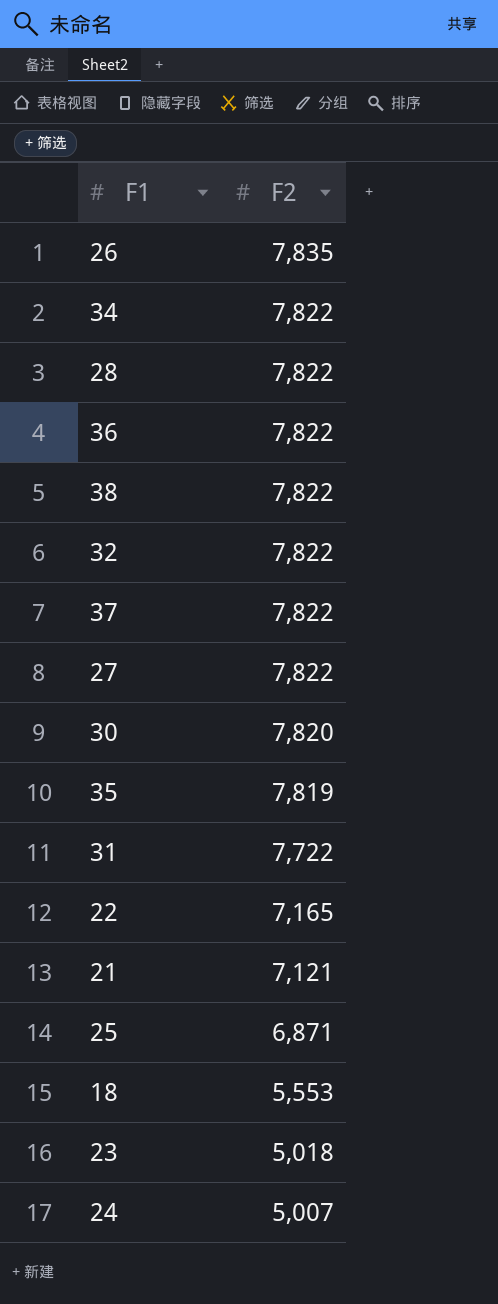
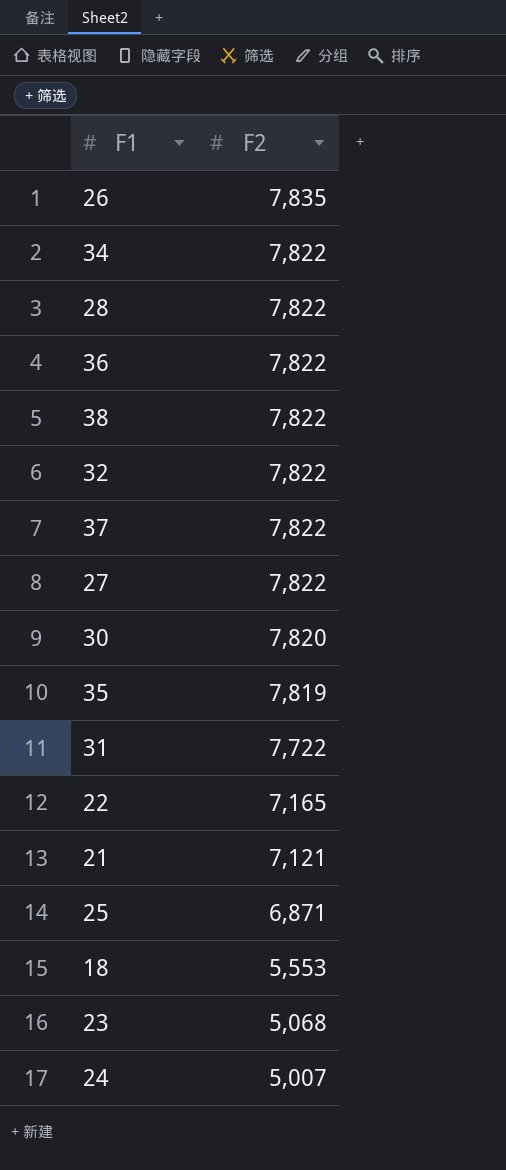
23 | F2: 5,018 -> 5,068

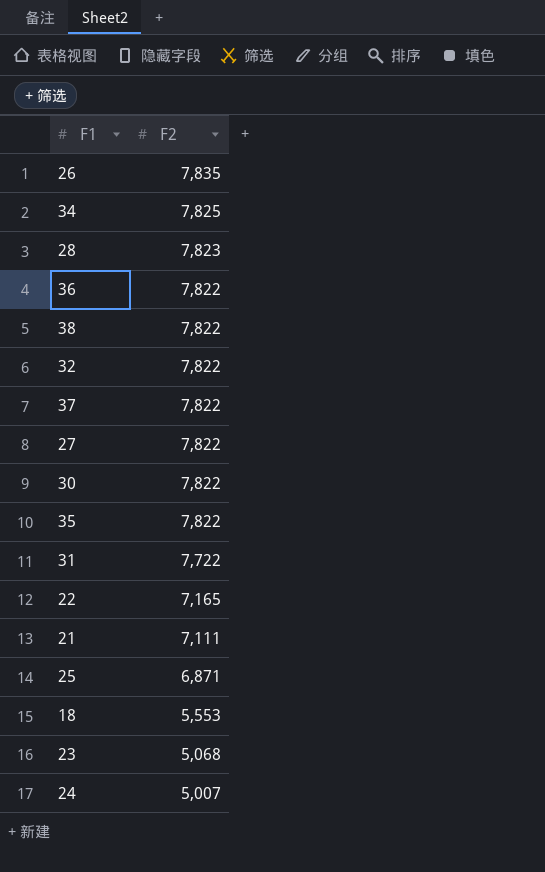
34 | F2: 7,822 -> 7,825
28 | F2: 7,822 -> 7,823
30 | F2: 7,820 -> 7,822
35 | F2: 7,819 -> 7,822
21 | F2: 7,121 -> 7,111

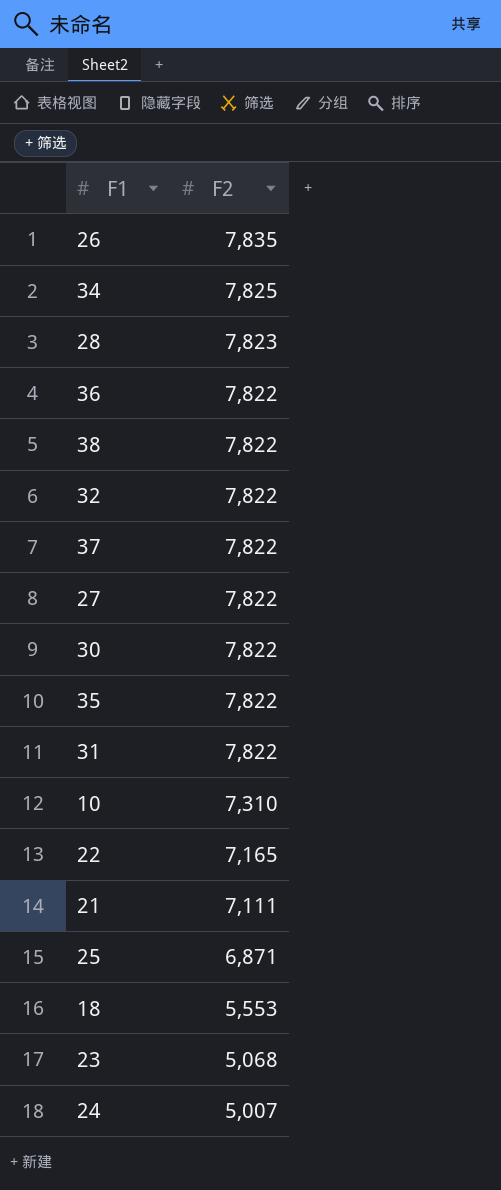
31 | F2: 7,722 -> 7,822
row 10: none -> 7,310

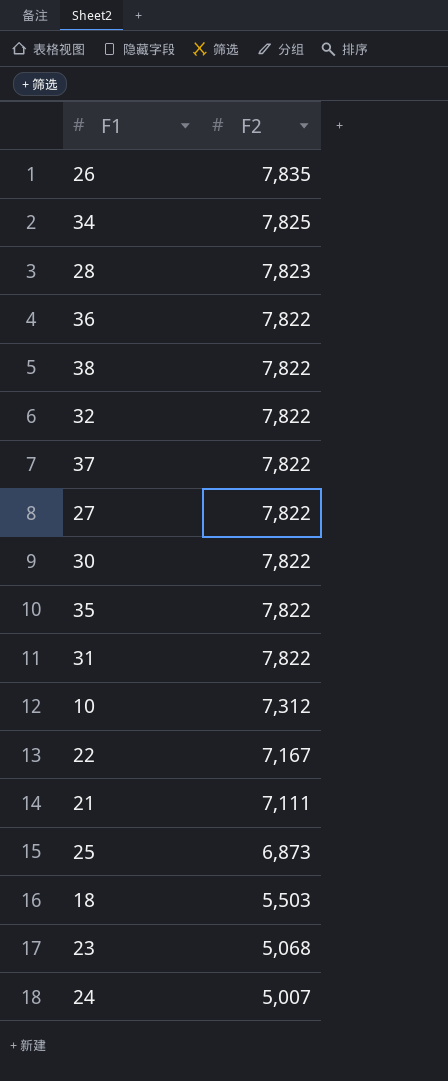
10 | F2: 7,310 -> 7,312
22 | F2: 7,165 -> 7,167
25 | F2: 6,871 -> 6,873
18 | F2: 5,553 -> 5,503

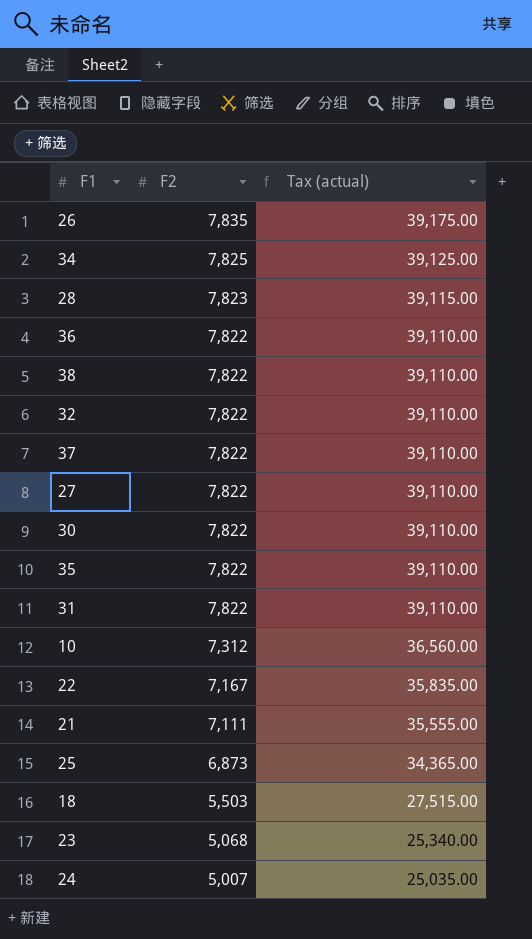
column Tax (actual) | formula: none -> [F2] * 5

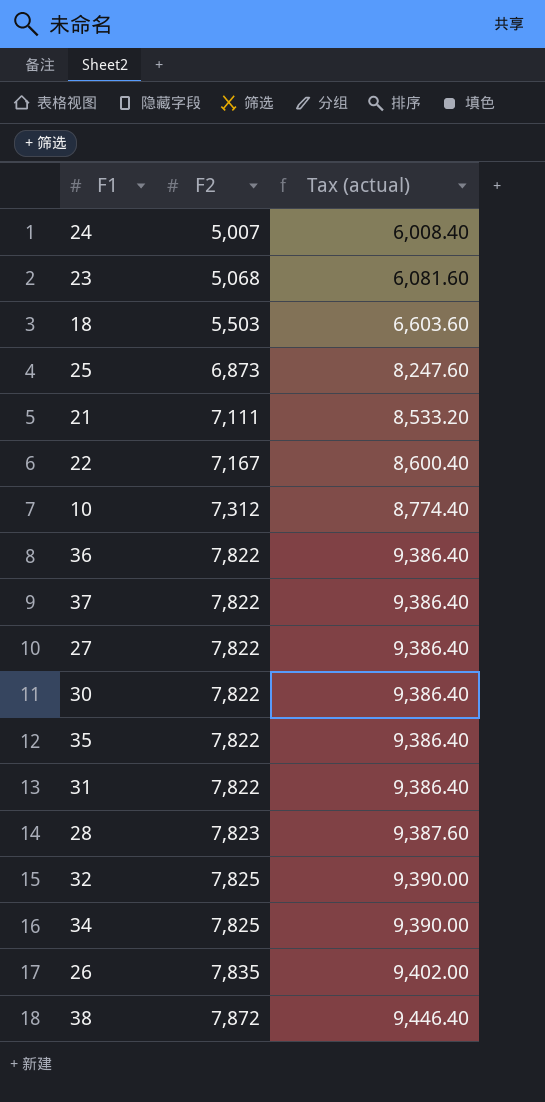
row order: F2 descending -> F2 ascending
column Tax (actual) | formula: [F2] * 5 -> [F2] * 1.2
32 | F2: 7,822 -> 7,825
38 | F2: 7,822 -> 7,872

